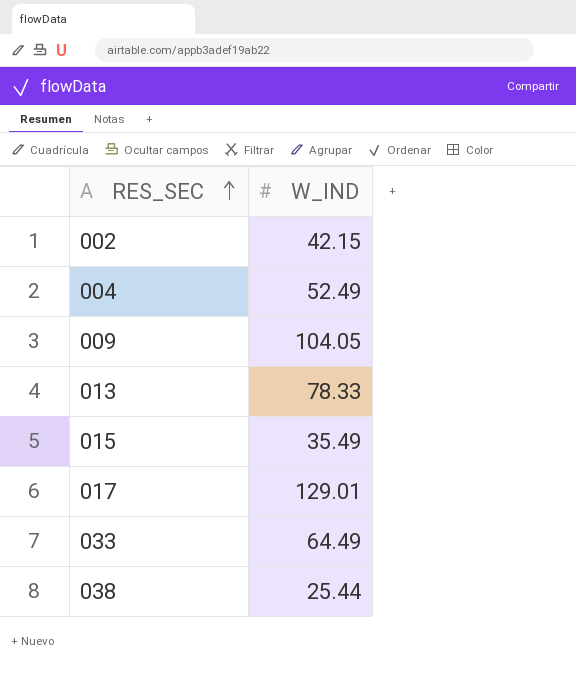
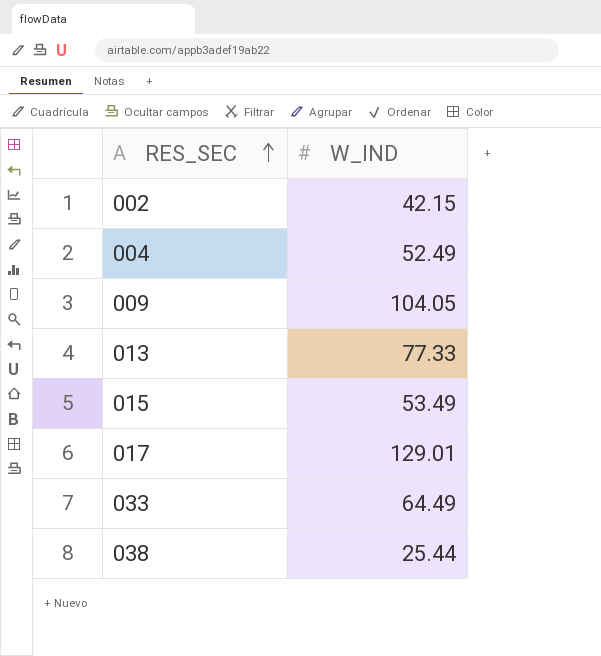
013 | W_IND: 78.33 -> 77.33
015 | W_IND: 35.49 -> 53.49

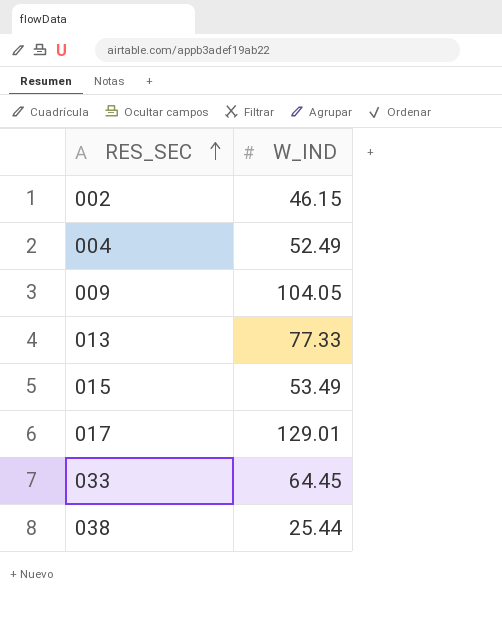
002 | W_IND: 42.15 -> 46.15
033 | W_IND: 64.49 -> 64.45

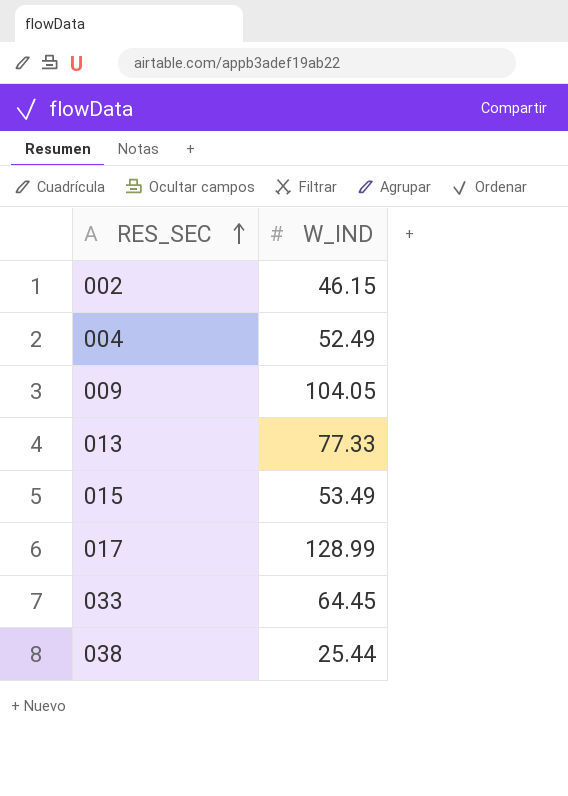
017 | W_IND: 129.01 -> 128.99

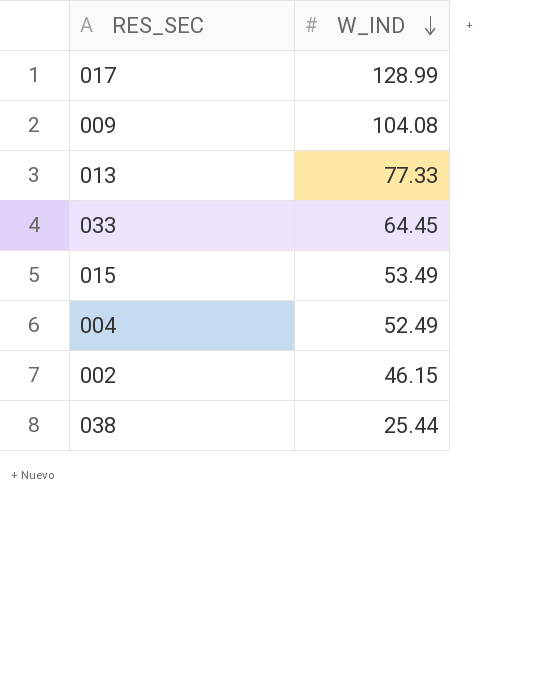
row order: RES_SEC ascending -> W_IND descending
009 | W_IND: 104.05 -> 104.08

